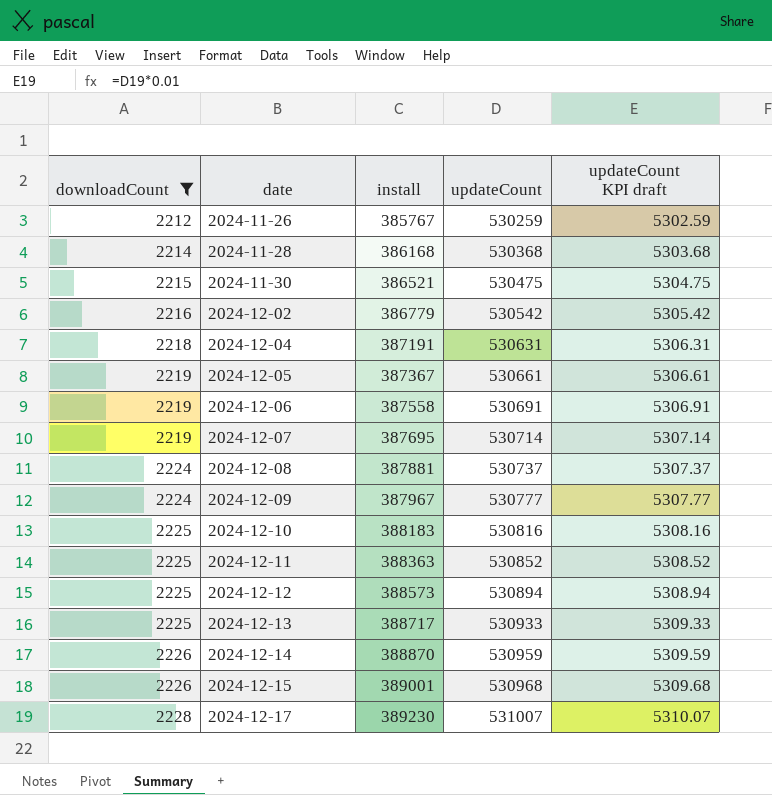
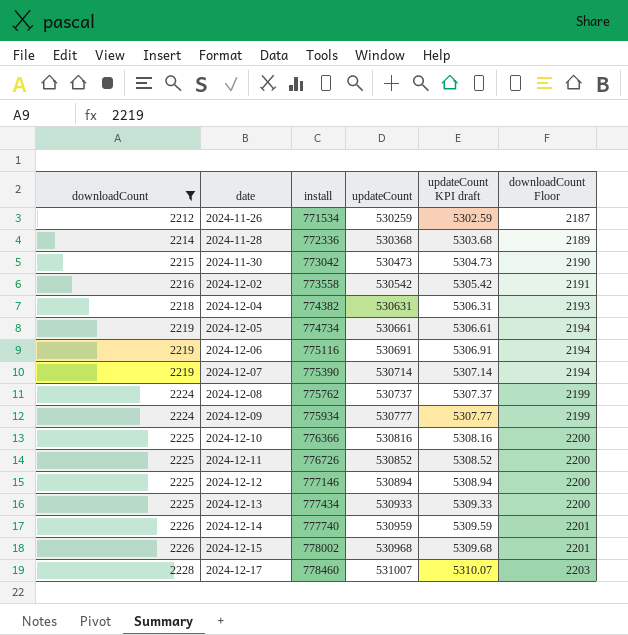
column downloadCount Floor | formula: none -> [downloadCount] - 25
2024-11-26 | install: 385767 -> 771534
2024-11-28 | install: 386168 -> 772336
2024-11-30 | install: 386521 -> 773042
2024-11-30 | updateCount: 530475 -> 530473
2024-11-30 | updateCount KPI draft: 5304.75 -> 5304.73
2024-12-02 | install: 386779 -> 773558
2024-12-04 | install: 387191 -> 774382
2024-12-05 | install: 387367 -> 774734
2024-12-06 | install: 387558 -> 775116
2024-12-07 | install: 387695 -> 775390
2024-12-08 | install: 387881 -> 775762
2024-12-09 | install: 387967 -> 775934
2024-12-10 | install: 388183 -> 776366
2024-12-11 | install: 388363 -> 776726
2024-12-12 | install: 388573 -> 777146
2024-12-13 | install: 388717 -> 777434
2024-12-14 | install: 388870 -> 777740
2024-12-15 | install: 389001 -> 778002
2024-12-17 | install: 389230 -> 778460

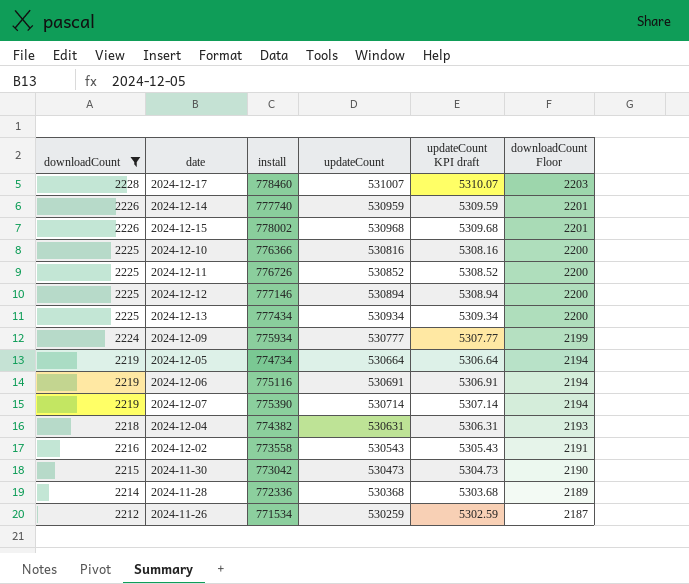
row order: downloadCount ascending -> downloadCount descending
row 2024-12-08: 2224 | 775762 | 530737 | 5307.37 | 2199 -> none
2024-12-13 | updateCount: 530933 -> 530934
2024-12-13 | updateCount KPI draft: 5309.33 -> 5309.34
2024-12-05 | updateCount: 530661 -> 530664
2024-12-05 | updateCount KPI draft: 5306.61 -> 5306.64
2024-12-02 | updateCount: 530542 -> 530543
2024-12-02 | updateCount KPI draft: 5305.42 -> 5305.43

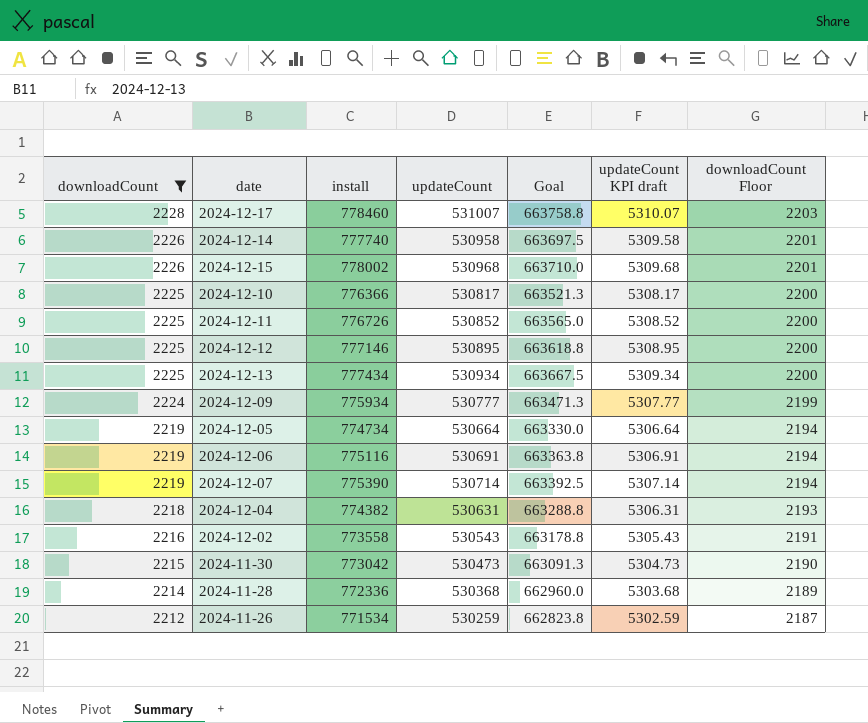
column Goal | formula: none -> [updateCount] * 1.25
2024-12-14 | updateCount: 530959 -> 530958
2024-12-14 | updateCount KPI draft: 5309.59 -> 5309.58
2024-12-10 | updateCount: 530816 -> 530817
2024-12-10 | updateCount KPI draft: 5308.16 -> 5308.17
2024-12-12 | updateCount: 530894 -> 530895
2024-12-12 | updateCount KPI draft: 5308.94 -> 5308.95

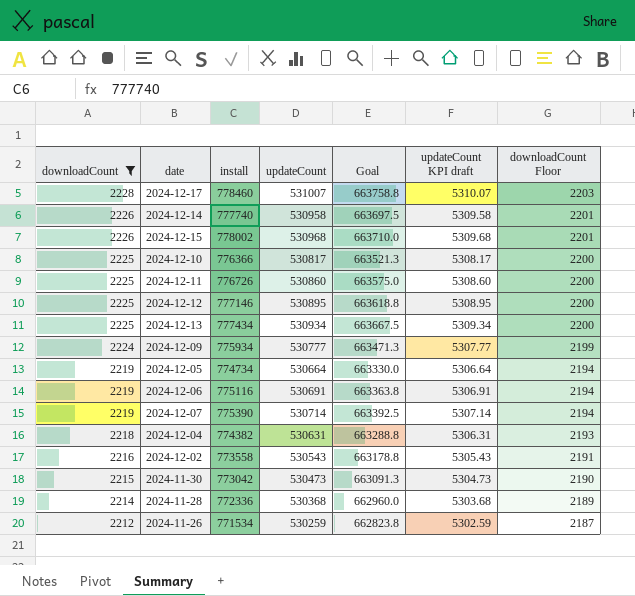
2024-12-11 | updateCount: 530852 -> 530860
2024-12-11 | Goal: 663565.0 -> 663575.0
2024-12-11 | updateCount KPI draft: 5308.52 -> 5308.60

